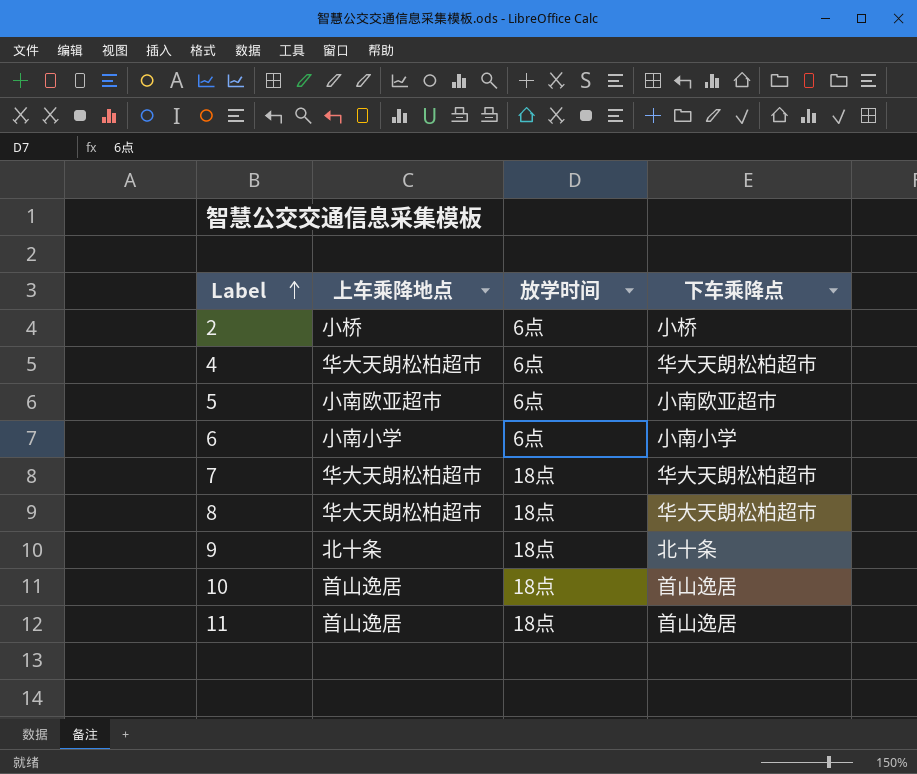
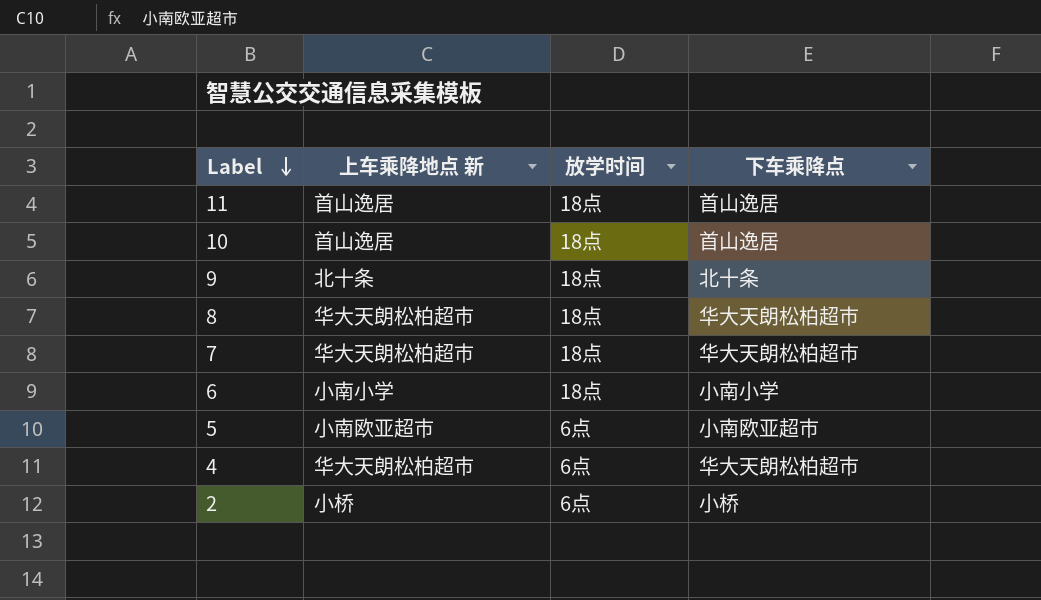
row order: Label ascending -> Label descending
column name: 上车乘降地点 -> 上车乘降地点 新
6 | 放学时间: 6点 -> 18点

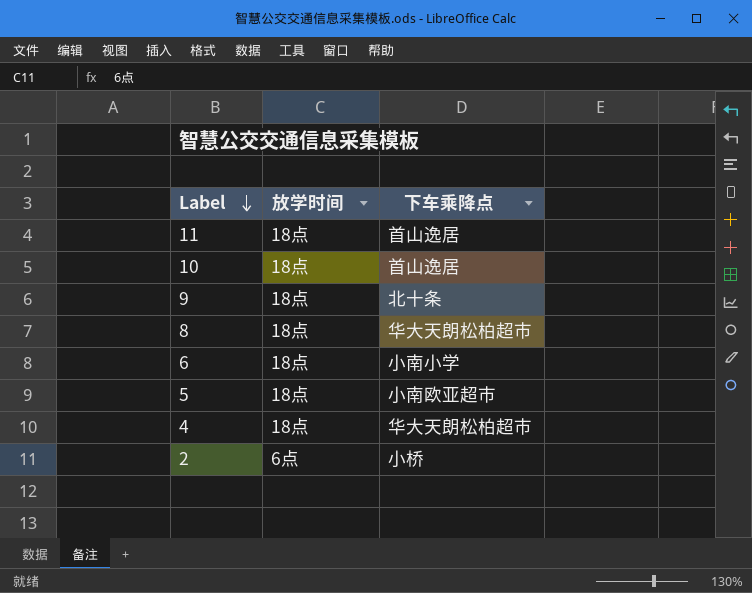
column 上车乘降地点 新 | position: 2 -> none
row 7: 华大天朗松柏超市 | 18点 | 华大天朗松柏超市 -> none
5 | 放学时间: 6点 -> 18点
4 | 放学时间: 6点 -> 18点

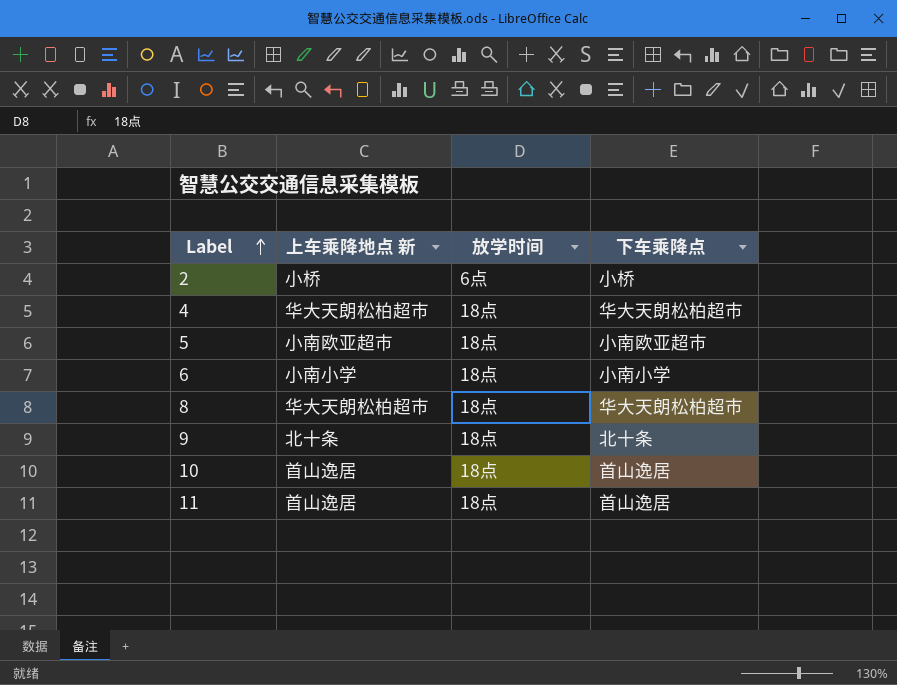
row order: Label descending -> Label ascending
column 上车乘降地点 新 | position: none -> 2

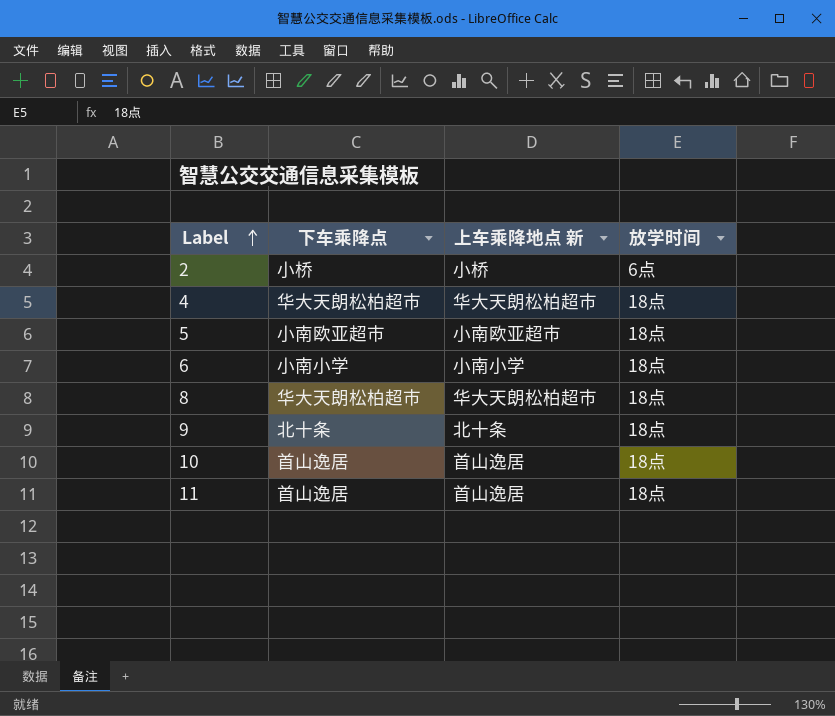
column 下车乘降点 | position: 4 -> 2

